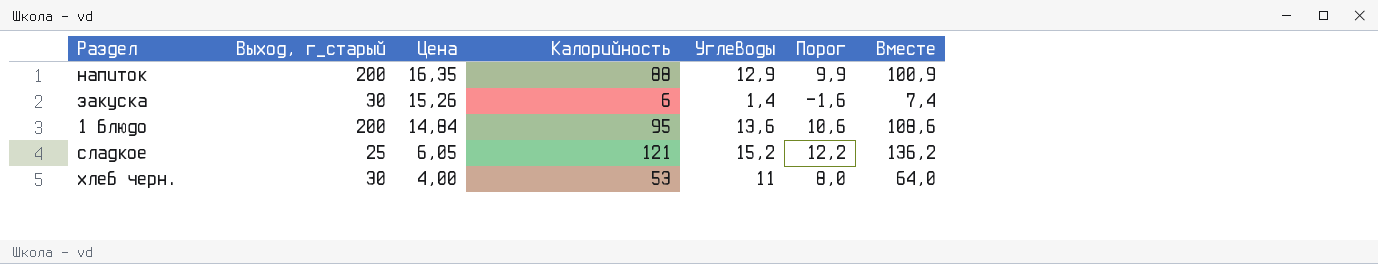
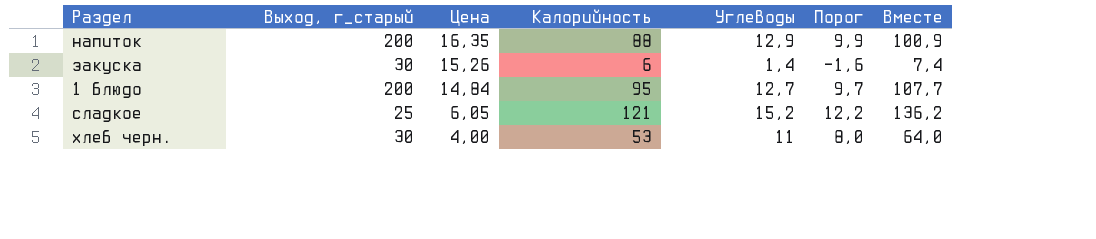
1 блюдо | Углеводы: 13,6 -> 12,7
1 блюдо | Порог: 10,6 -> 9,7
1 блюдо | Вместе: 108,6 -> 107,7

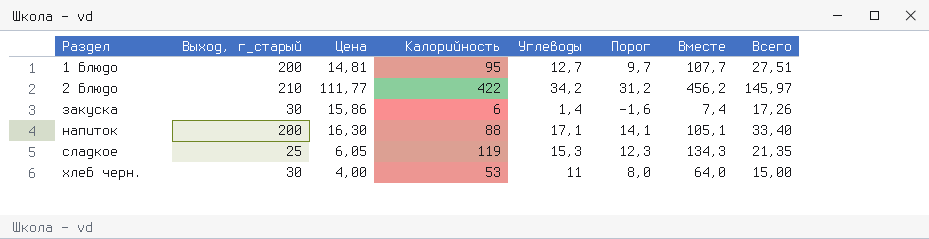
row order: Цена descending -> Раздел ascending
column Всего | formula: none -> [Цена] + [Углеводы]
1 блюдо | Цена: 14,84 -> 14,81
row 2 блюдо: none -> 210 | 111,77 | 422 | 34,2 | 31,2 | 456,2 | 145,97
закуска | Цена: 15,26 -> 15,86
напиток | Цена: 16,35 -> 16,30
напиток | Углеводы: 12,9 -> 17,1
напиток | Порог: 9,9 -> 14,1
напиток | Вместе: 100,9 -> 105,1
сладкое | Калорийность: 121 -> 119
сладкое | Углеводы: 15,2 -> 15,3
сладкое | Порог: 12,2 -> 12,3
сладкое | Вместе: 136,2 -> 134,3

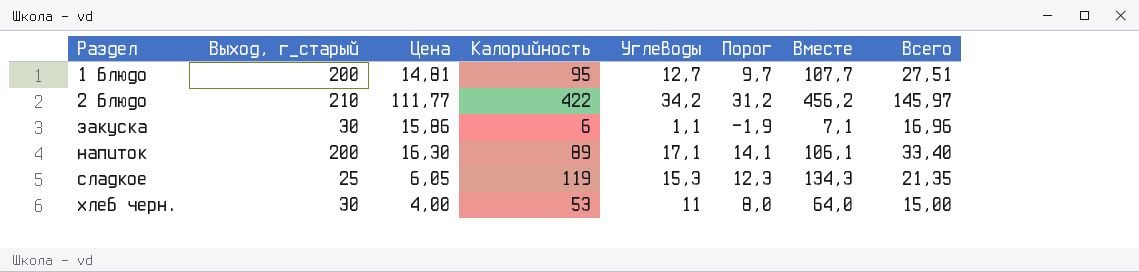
закуска | Углеводы: 1,4 -> 1,1
закуска | Порог: -1,6 -> -1,9
закуска | Вместе: 7,4 -> 7,1
закуска | Всего: 17,26 -> 16,96
напиток | Калорийность: 88 -> 89
напиток | Вместе: 105,1 -> 106,1

